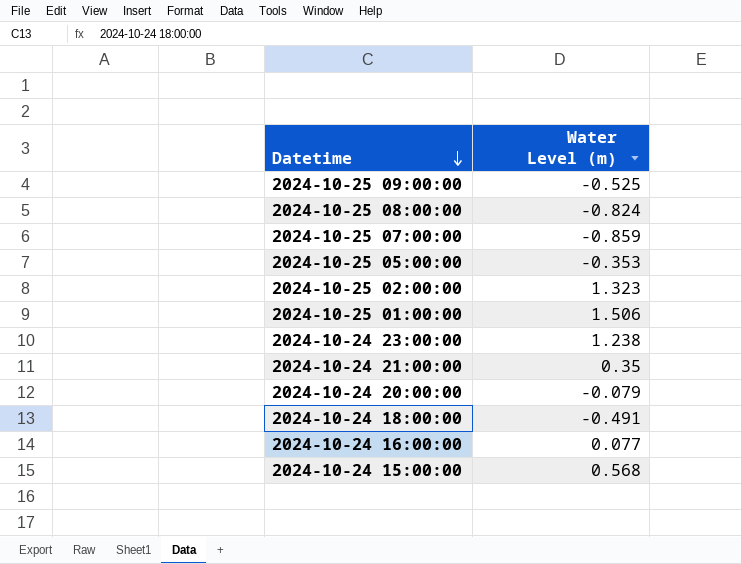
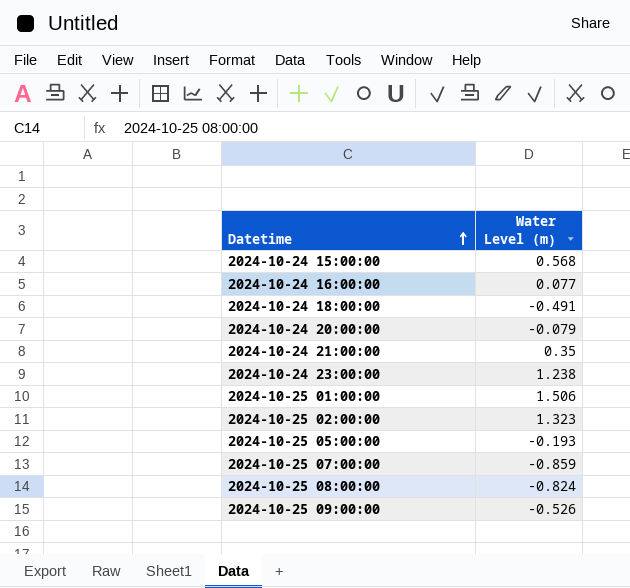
row order: Datetime descending -> Datetime ascending
2024-10-25 05:00:00 | Water Level (m): -0.353 -> -0.193
2024-10-25 09:00:00 | Water Level (m): -0.525 -> -0.526

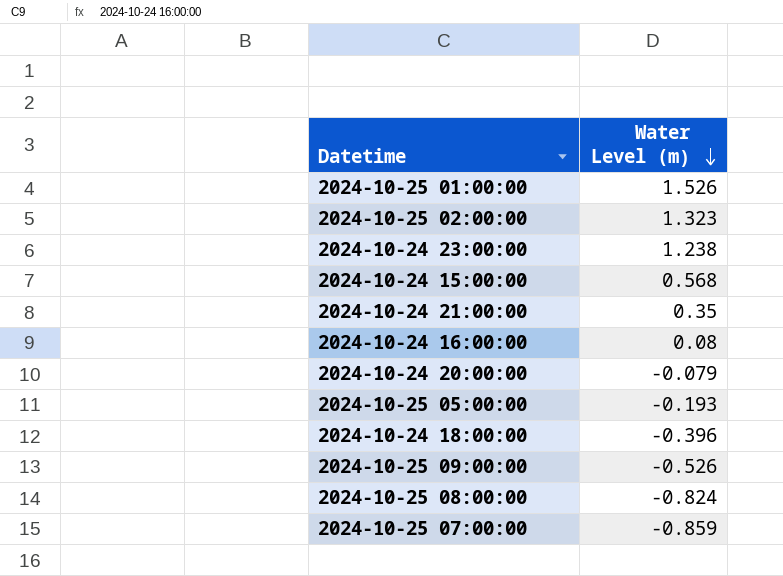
row order: Datetime ascending -> Water Level (m) descending
2024-10-25 01:00:00 | Water Level (m): 1.506 -> 1.526
2024-10-24 16:00:00 | Water Level (m): 0.077 -> 0.08
2024-10-24 18:00:00 | Water Level (m): -0.491 -> -0.396

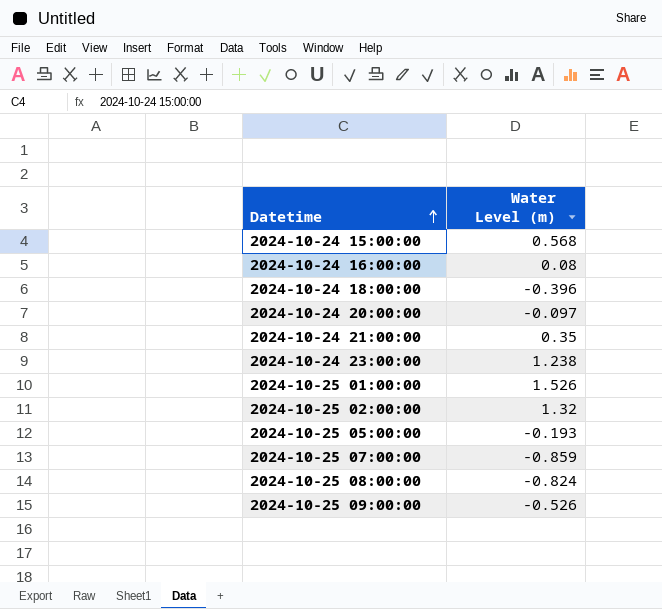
row order: Water Level (m) descending -> Datetime ascending
2024-10-24 20:00:00 | Water Level (m): -0.079 -> -0.097
2024-10-25 02:00:00 | Water Level (m): 1.323 -> 1.32

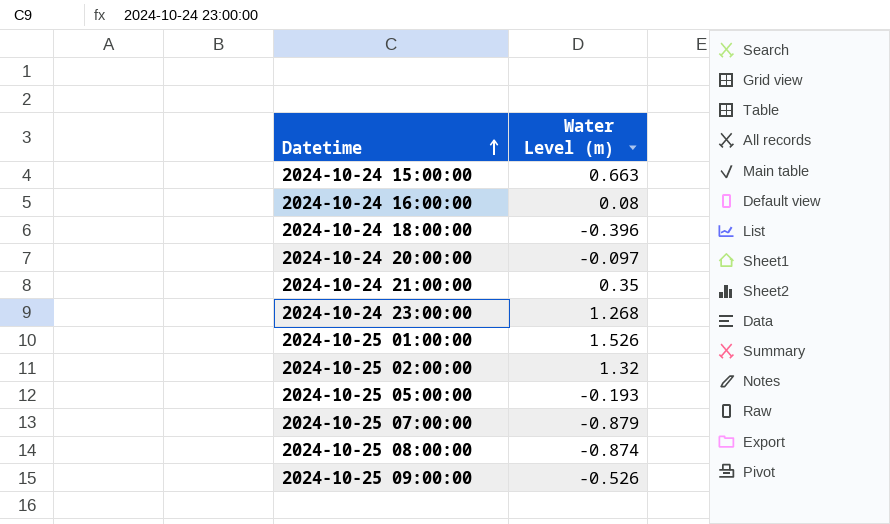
2024-10-24 15:00:00 | Water Level (m): 0.568 -> 0.663
2024-10-24 23:00:00 | Water Level (m): 1.238 -> 1.268
2024-10-25 07:00:00 | Water Level (m): -0.859 -> -0.879
2024-10-25 08:00:00 | Water Level (m): -0.824 -> -0.874

